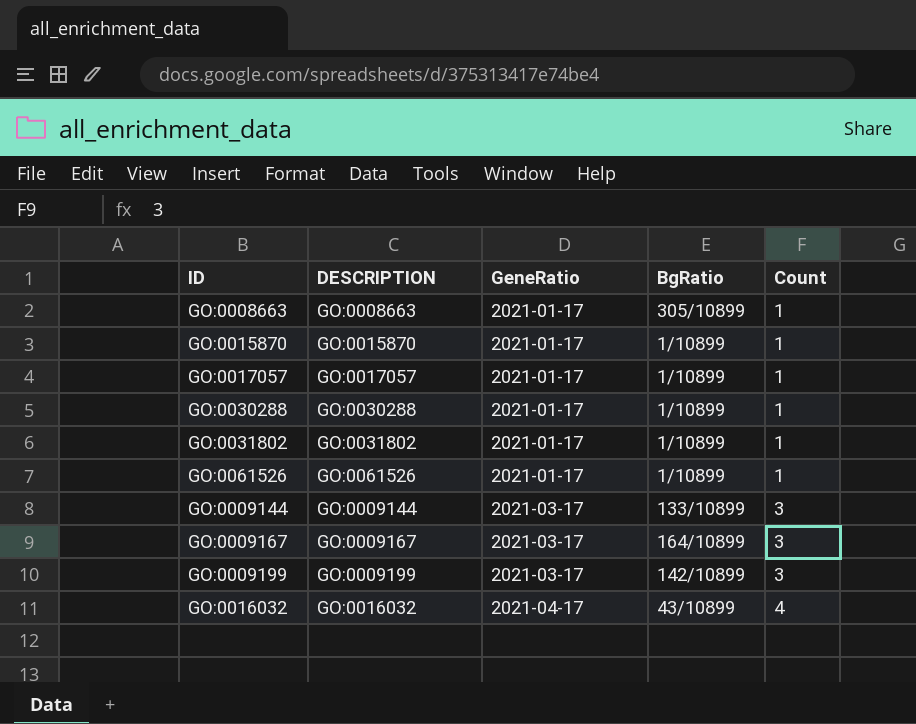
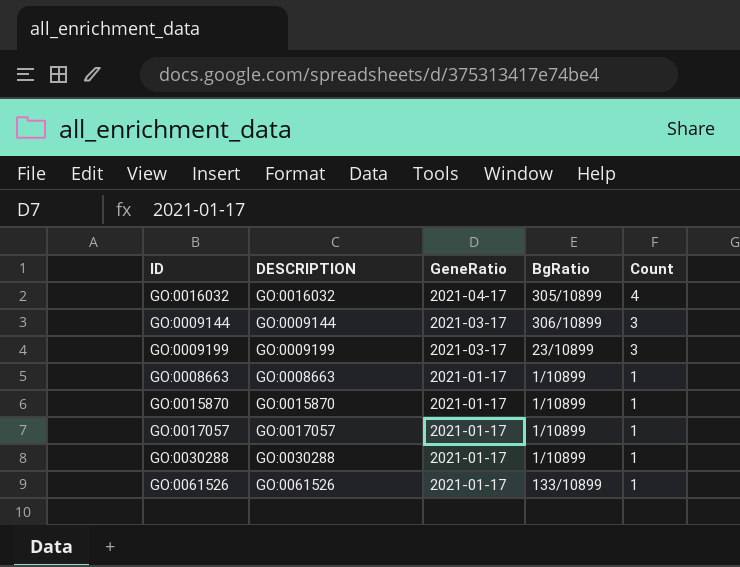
row order: GeneRatio ascending -> GeneRatio descending
row GO:0031802: GO:0031802 | 2021-01-17 | 1/10899 | 1 -> none
row GO:0009167: GO:0009167 | 2021-03-17 | 164/10899 | 3 -> none
GO:0016032 | BgRatio: 43/10899 -> 305/10899
GO:0009144 | BgRatio: 133/10899 -> 306/10899
GO:0009199 | BgRatio: 142/10899 -> 23/10899
GO:0008663 | BgRatio: 305/10899 -> 1/10899
GO:0061526 | BgRatio: 1/10899 -> 133/10899

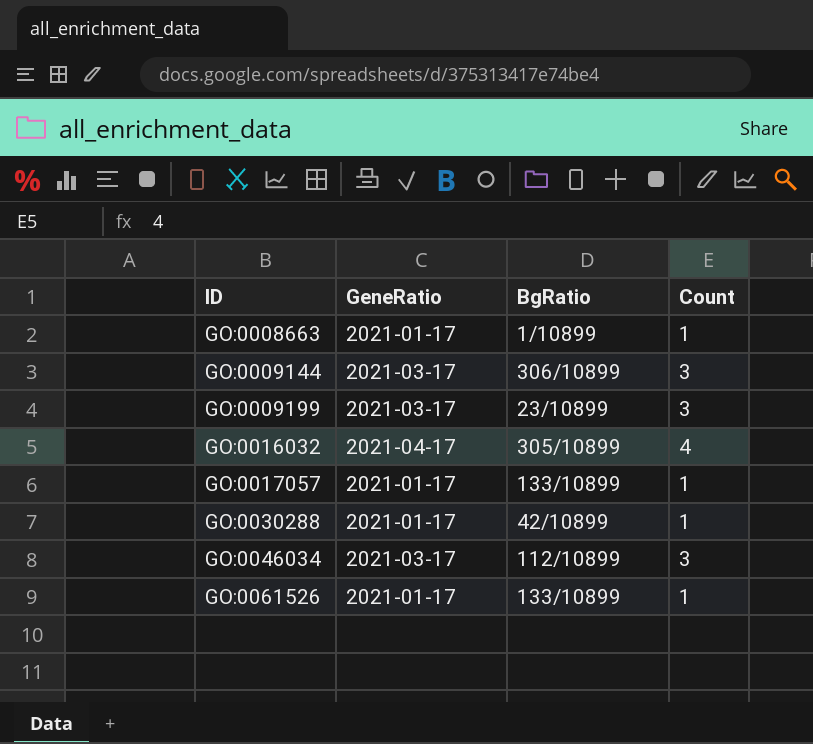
row order: GeneRatio descending -> ID ascending
column DESCRIPTION | position: 2 -> none
row GO:0015870: GO:0015870 | 2021-01-17 | 1/10899 | 1 -> none
GO:0017057 | BgRatio: 1/10899 -> 133/10899
GO:0030288 | BgRatio: 1/10899 -> 42/10899
row GO:0046034: none -> 2021-03-17 | 112/10899 | 3

